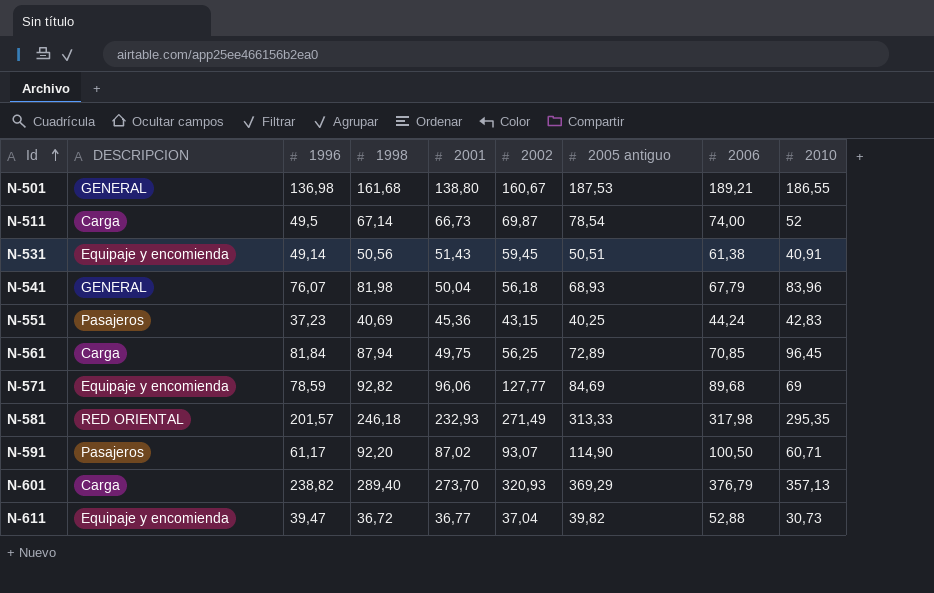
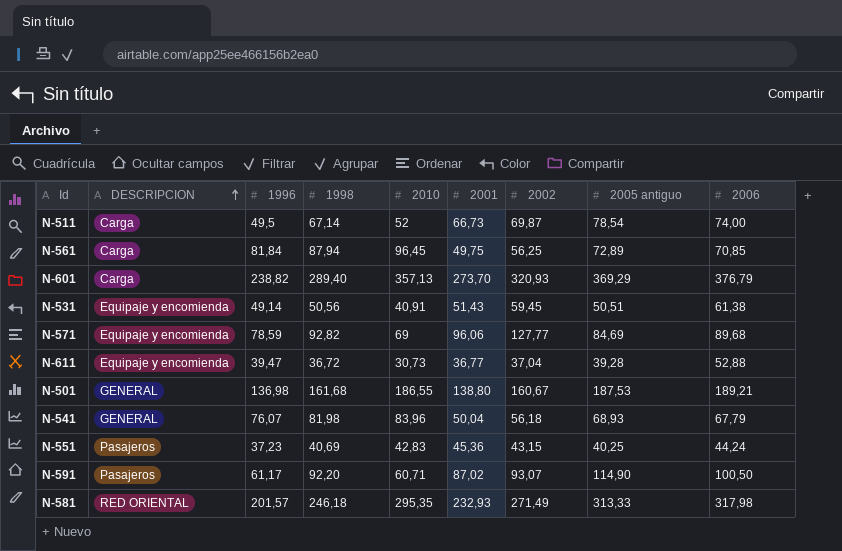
row order: Id ascending -> DESCRIPCION ascending
column 2010 | position: 9 -> 5
N-611 | 2005 antiguo: 39,82 -> 39,28

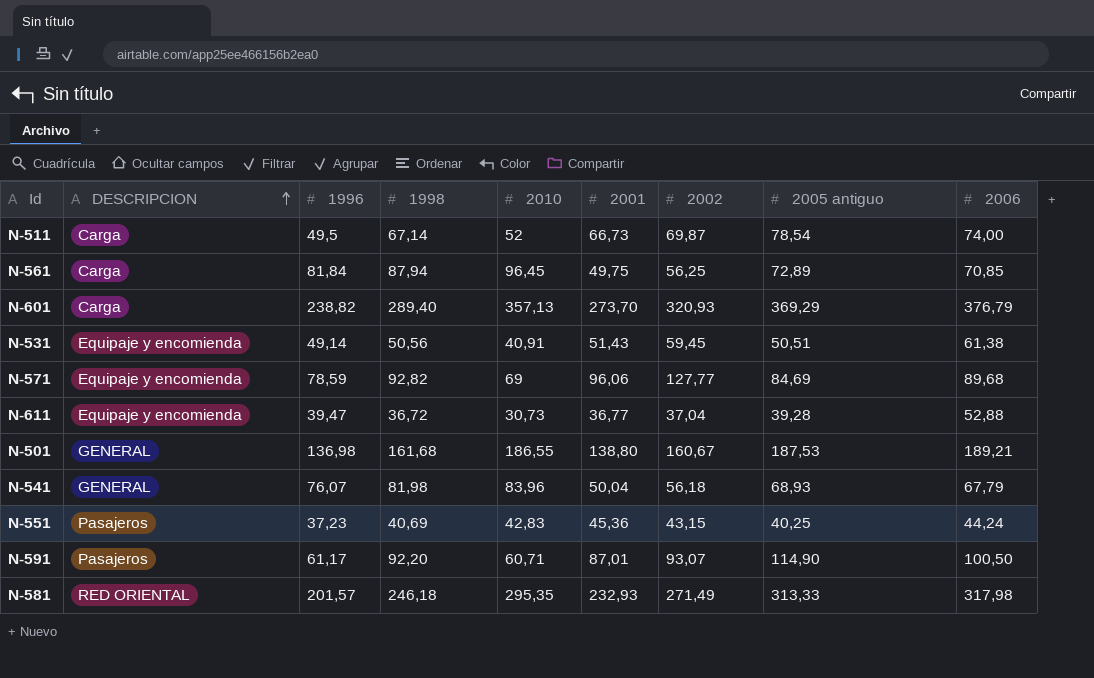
N-591 | 2001: 87,02 -> 87,01

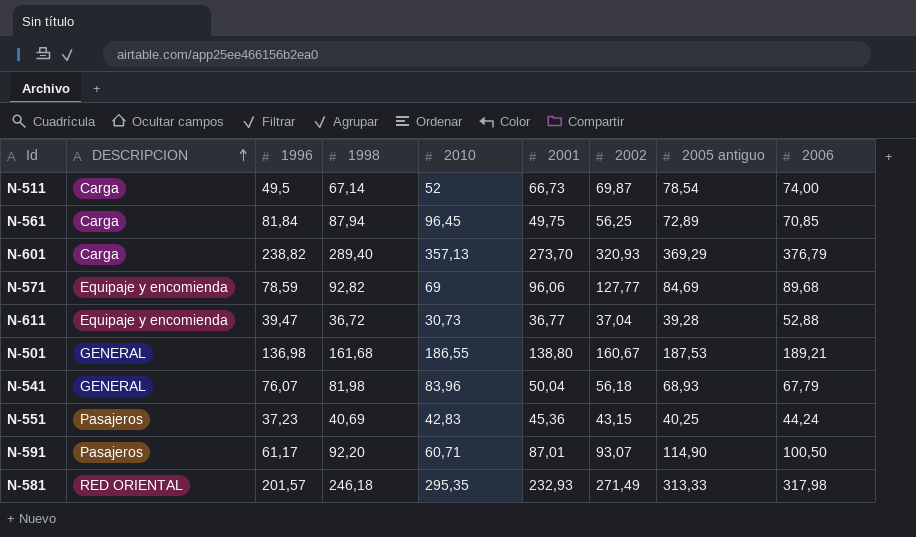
row N-531: Equipaje y encomienda | 49,14 | 50,56 | 40,91 | 51,43 | 59,45 | 50,51 | 61,38 -> none

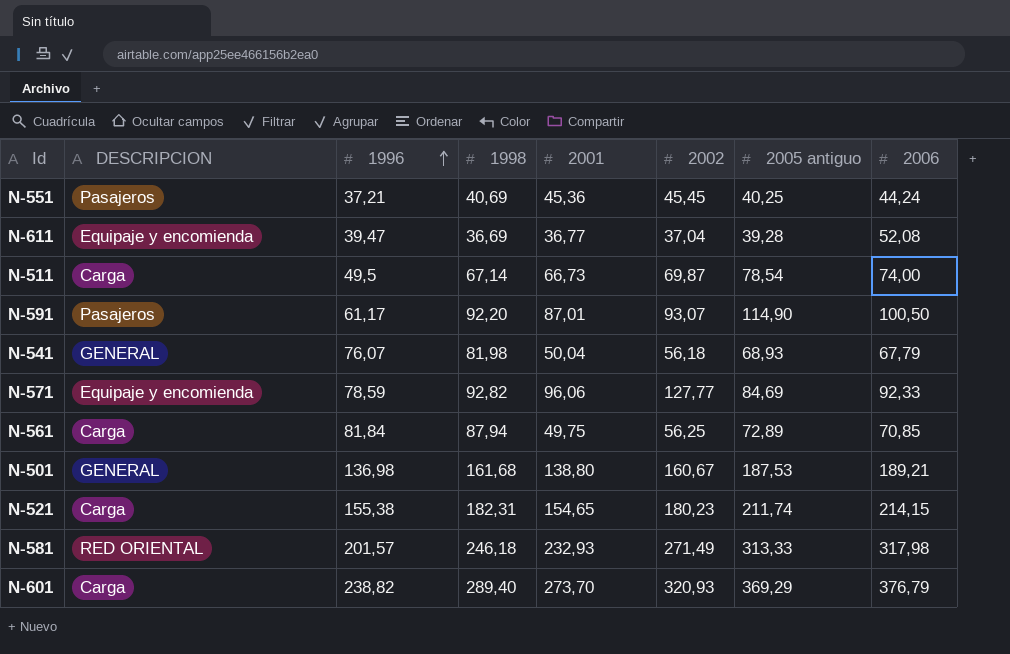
row order: DESCRIPCION ascending -> 1996 ascending
column 2010 | position: 5 -> none
N-551 | 1996: 37,23 -> 37,21
N-551 | 2002: 43,15 -> 45,45
N-611 | 1998: 36,72 -> 36,69
N-611 | 2006: 52,88 -> 52,08
N-571 | 2006: 89,68 -> 92,33
row N-521: none -> Carga | 155,38 | 182,31 | 154,65 | 180,23 | 211,74 | 214,15

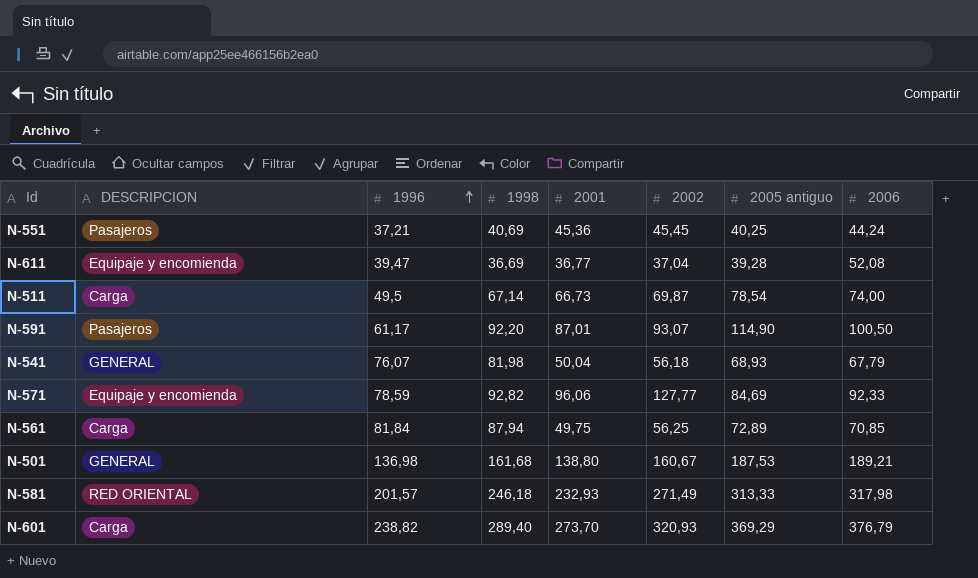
row N-521: Carga | 155,38 | 182,31 | 154,65 | 180,23 | 211,74 | 214,15 -> none

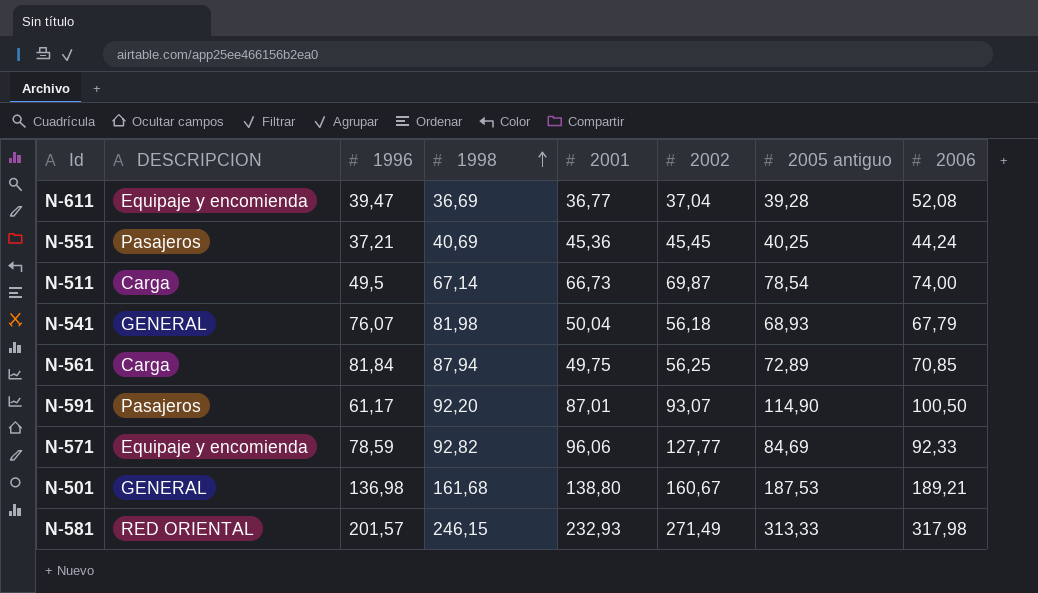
row order: 1996 ascending -> 1998 ascending
row N-601: Carga | 238,82 | 289,40 | 273,70 | 320,93 | 369,29 | 376,79 -> none
N-581 | 1998: 246,18 -> 246,15

